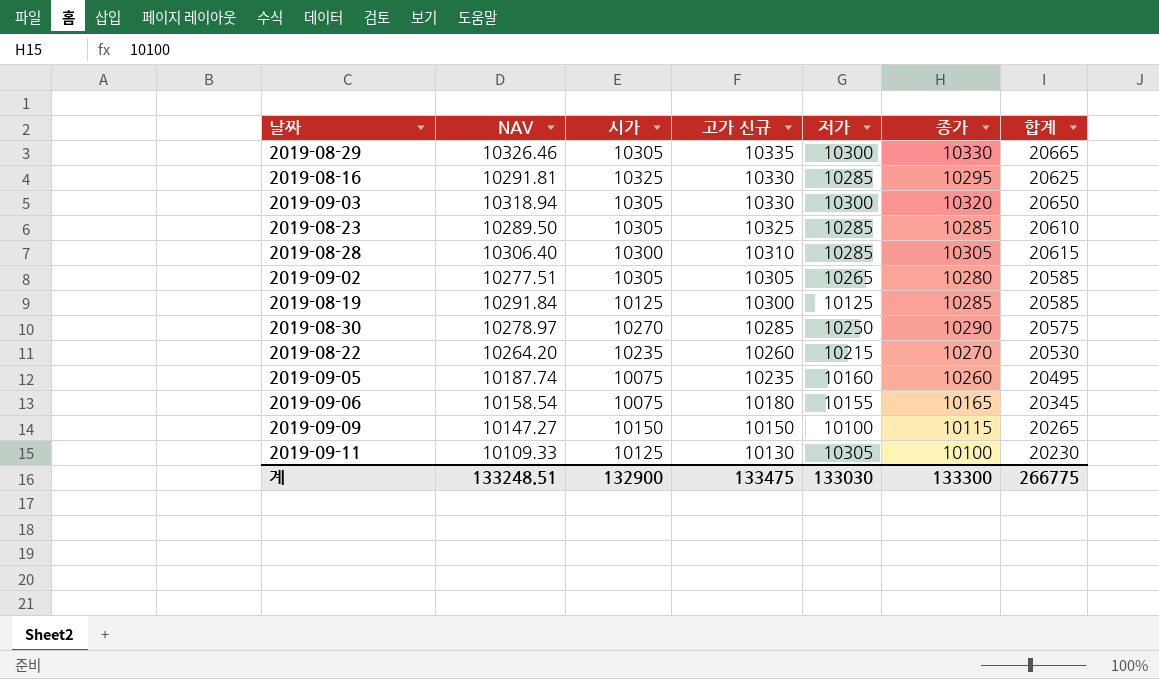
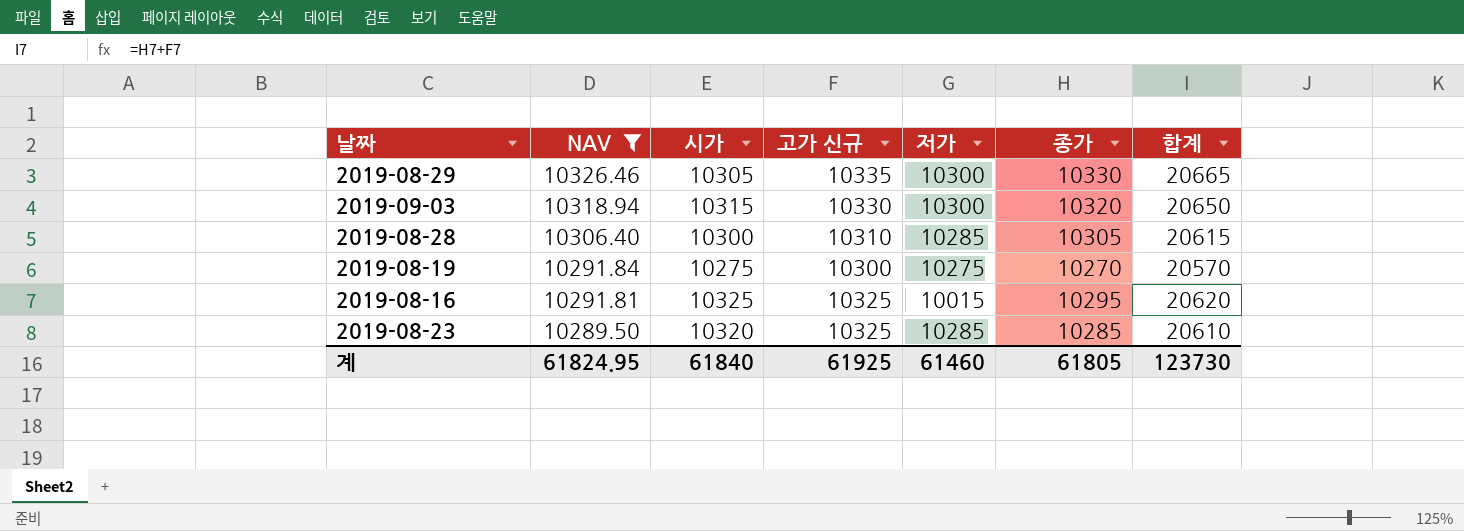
filter: none -> NAV >= 10289.50
row order: 고가 신규 descending -> NAV descending
2019-09-03 | 시가: 10305 -> 10315
2019-08-19 | 시가: 10125 -> 10275
2019-08-19 | 저가: 10125 -> 10275
2019-08-19 | 종가: 10285 -> 10270
2019-08-19 | 합계: 20585 -> 20570
2019-08-16 | 고가 신규: 10330 -> 10325
2019-08-16 | 저가: 10285 -> 10015
2019-08-16 | 합계: 20625 -> 20620
2019-08-23 | 시가: 10305 -> 10320
계 | NAV: 133248.51 -> 61824.95
계 | 시가: 132900 -> 61840
계 | 고가 신규: 133475 -> 61925
계 | 저가: 133030 -> 61460
계 | 종가: 133300 -> 61805
계 | 합계: 266775 -> 123730

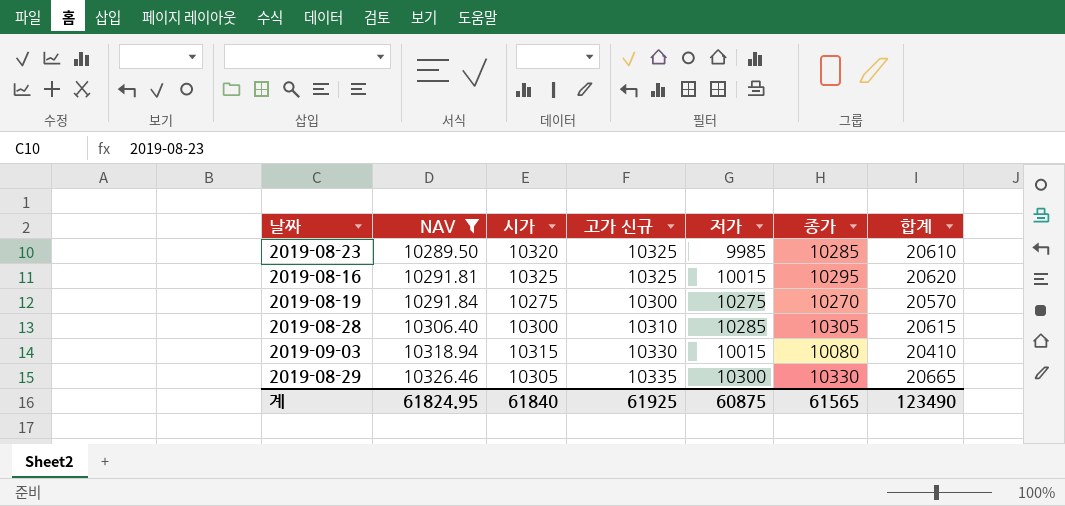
row order: NAV descending -> NAV ascending
2019-08-23 | 저가: 10285 -> 9985
2019-09-03 | 저가: 10300 -> 10015
2019-09-03 | 종가: 10320 -> 10080
2019-09-03 | 합계: 20650 -> 20410
계 | 저가: 61460 -> 60875
계 | 종가: 61805 -> 61565
계 | 합계: 123730 -> 123490

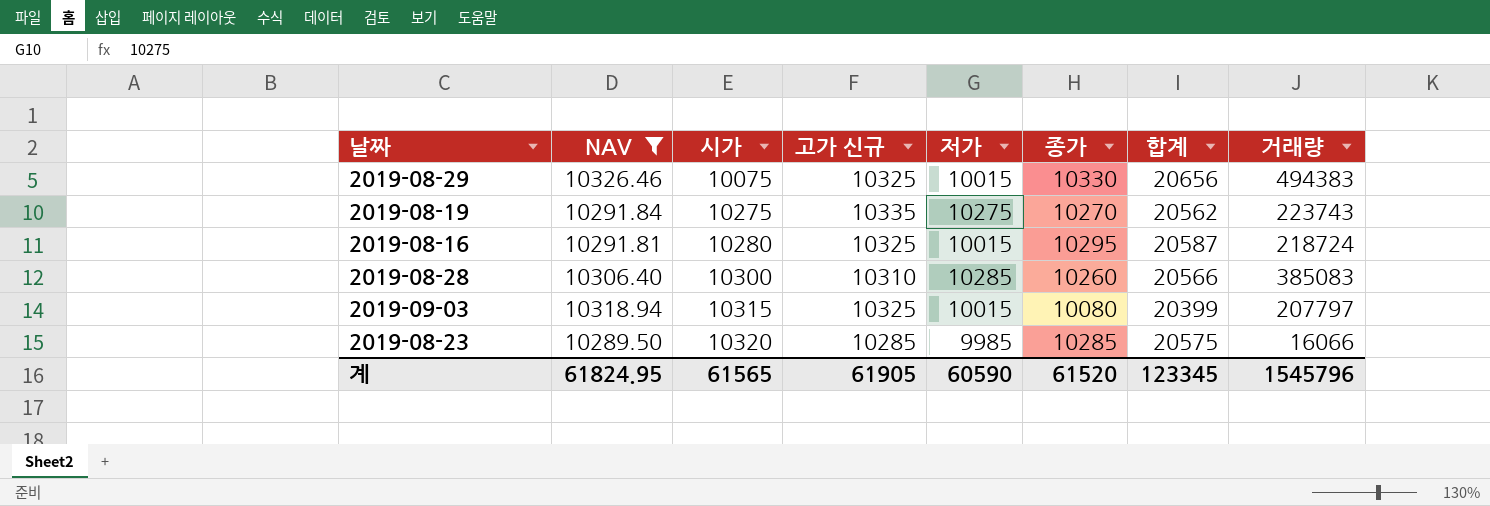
row order: NAV ascending -> 시가 ascending
column 합계 | formula: [고가 신규] + [종가] -> [NAV] + [종가]
column 거래량 | position: none -> 8
2019-08-29 | 시가: 10305 -> 10075
2019-08-29 | 고가 신규: 10335 -> 10325
2019-08-29 | 저가: 10300 -> 10015
2019-08-19 | 고가 신규: 10300 -> 10335
2019-08-16 | 시가: 10325 -> 10280
2019-08-28 | 종가: 10305 -> 10260
2019-09-03 | 고가 신규: 10330 -> 10325
2019-08-23 | 고가 신규: 10325 -> 10285
계 | 시가: 61840 -> 61565
계 | 고가 신규: 61925 -> 61905
계 | 저가: 60875 -> 60590
계 | 종가: 61565 -> 61520
계 | 합계: 123490 -> 123345

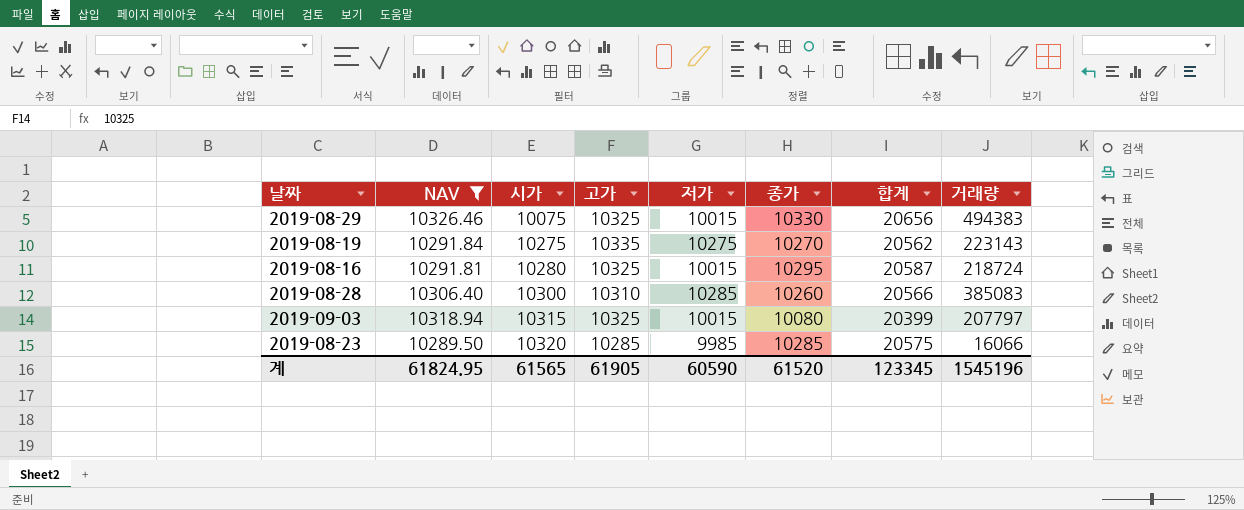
column name: 고가 신규 -> 고가
2019-08-19 | 거래량: 223743 -> 223143
계 | 거래량: 1545796 -> 1545196

